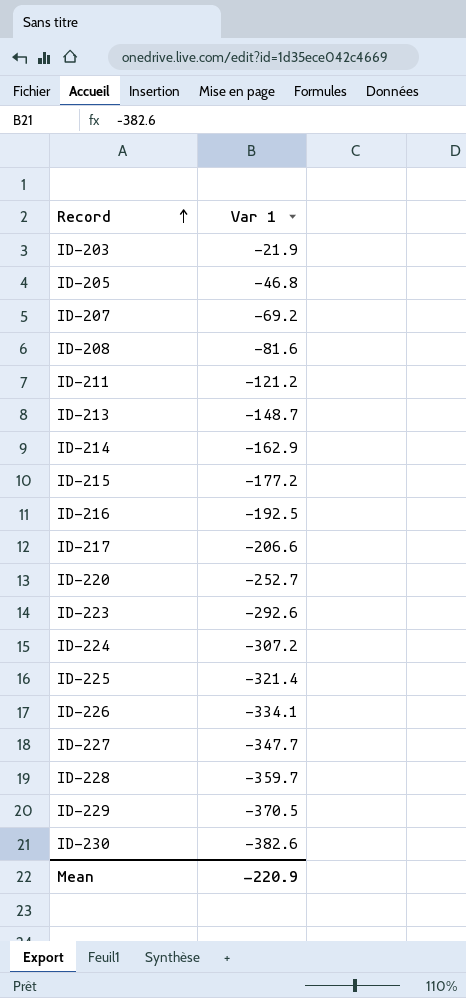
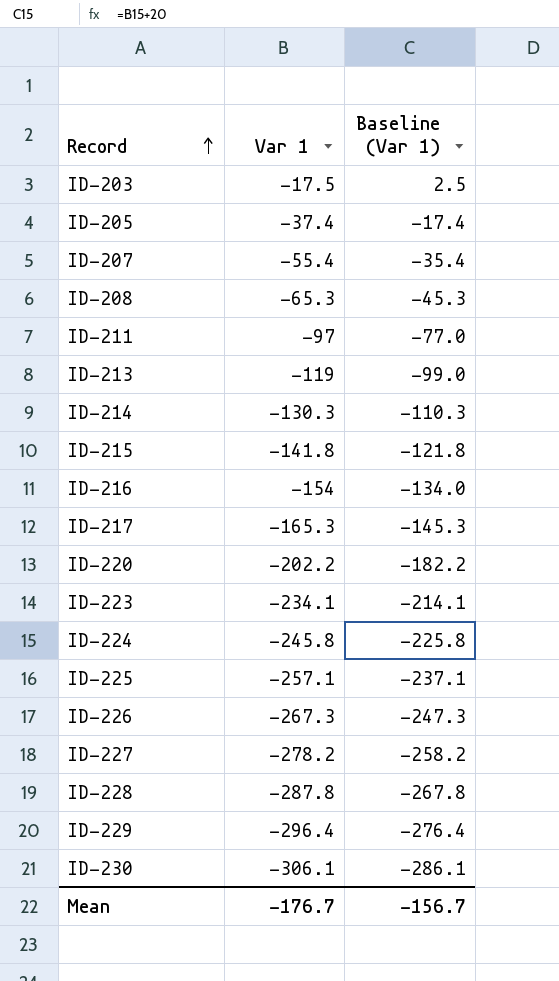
column Baseline (Var 1) | formula: none -> [Var 1] + 20
ID-203 | Var 1: -21.9 -> -17.5
ID-205 | Var 1: -46.8 -> -37.4
ID-207 | Var 1: -69.2 -> -55.4
ID-208 | Var 1: -81.6 -> -65.3
ID-211 | Var 1: -121.2 -> -97
ID-213 | Var 1: -148.7 -> -119
ID-214 | Var 1: -162.9 -> -130.3
ID-215 | Var 1: -177.2 -> -141.8
ID-216 | Var 1: -192.5 -> -154
ID-217 | Var 1: -206.6 -> -165.3
ID-220 | Var 1: -252.7 -> -202.2
ID-223 | Var 1: -292.6 -> -234.1
ID-224 | Var 1: -307.2 -> -245.8
ID-225 | Var 1: -321.4 -> -257.1
ID-226 | Var 1: -334.1 -> -267.3
ID-227 | Var 1: -347.7 -> -278.2
ID-228 | Var 1: -359.7 -> -287.8
ID-229 | Var 1: -370.5 -> -296.4
ID-230 | Var 1: -382.6 -> -306.1
Mean | Var 1: -220.9 -> -176.7

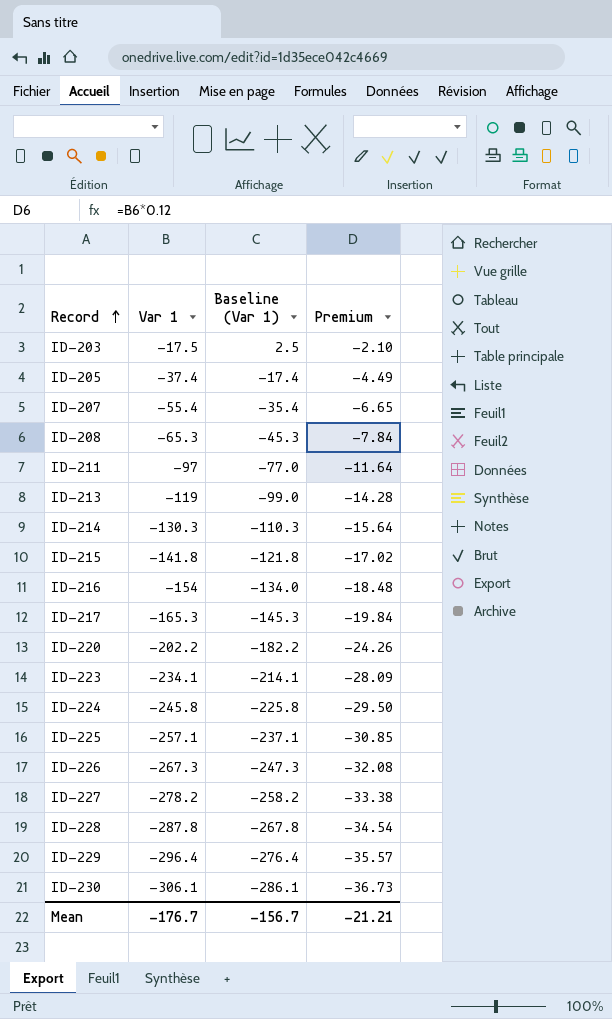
column Premium | formula: none -> [Var 1] * 0.12

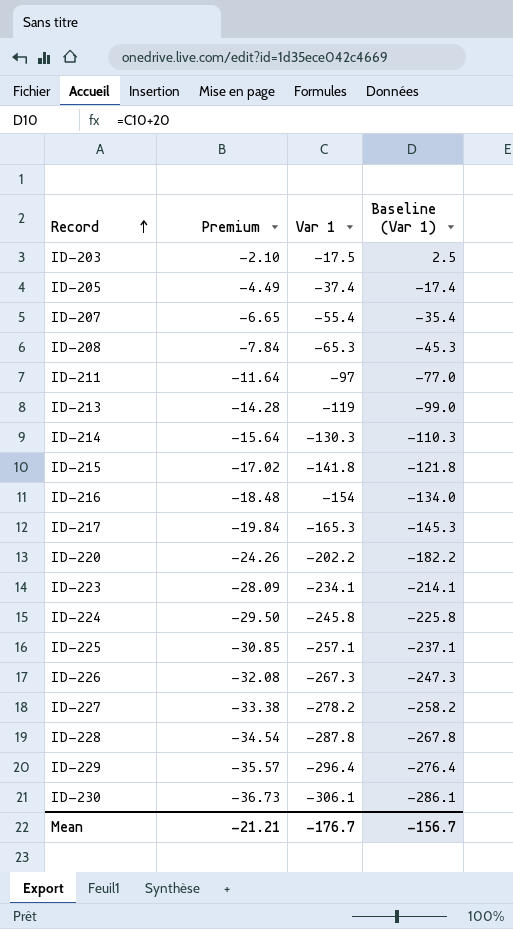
column Premium | position: 4 -> 2

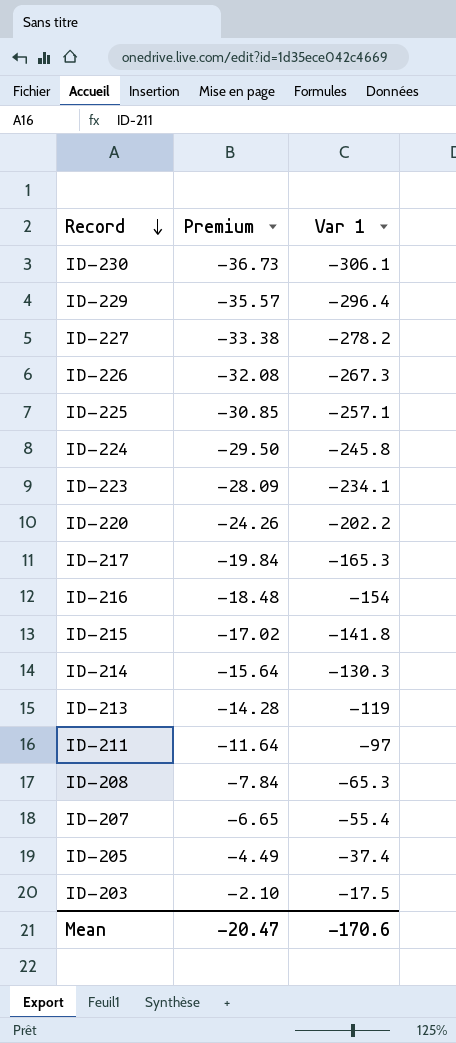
row order: Record ascending -> Record descending
column Baseline (Var 1) | formula: [Var 1] + 20 -> none
row ID-228: -34.54 | -287.8 | -267.8 -> none
Mean | Premium: -21.21 -> -20.47
Mean | Var 1: -176.7 -> -170.6

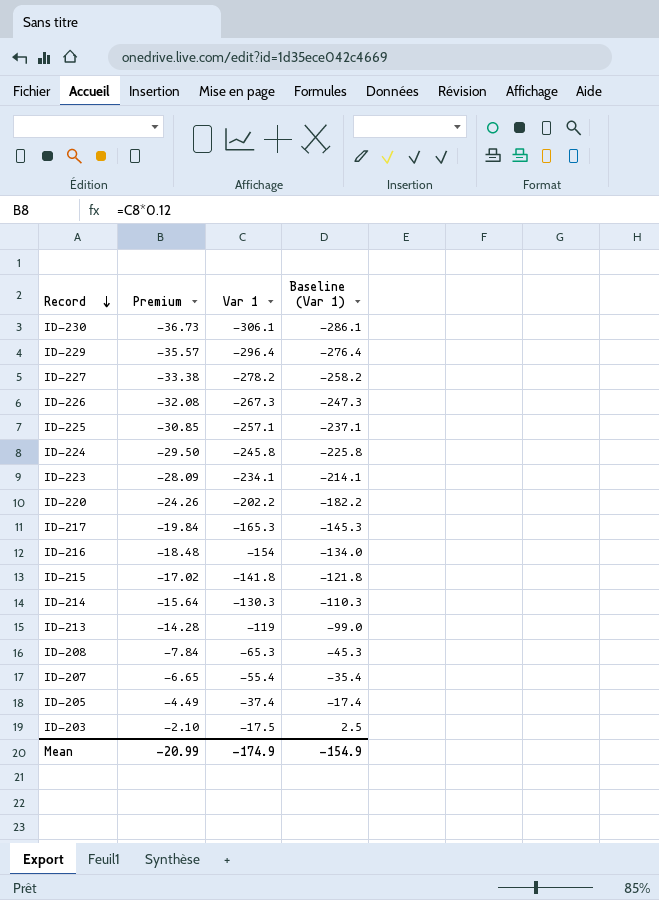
column Baseline (Var 1) | formula: none -> [Var 1] + 20
row ID-211: -11.64 | -97 -> none
Mean | Premium: -20.47 -> -20.99
Mean | Var 1: -170.6 -> -174.9

